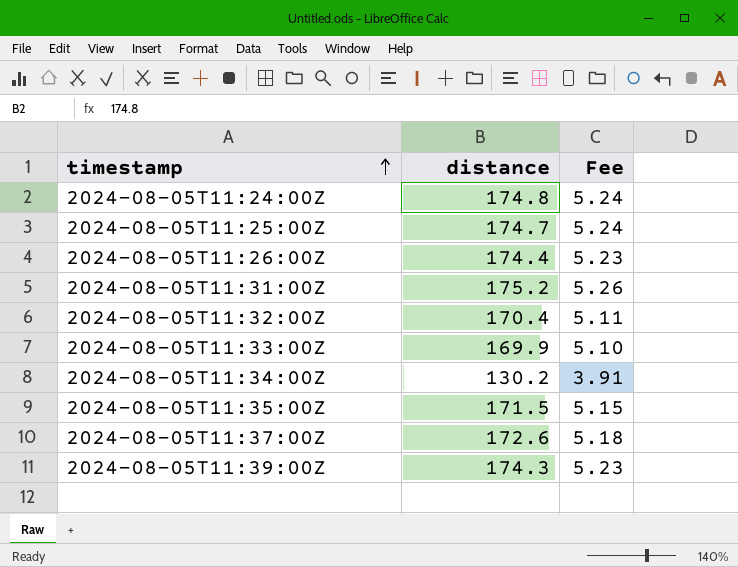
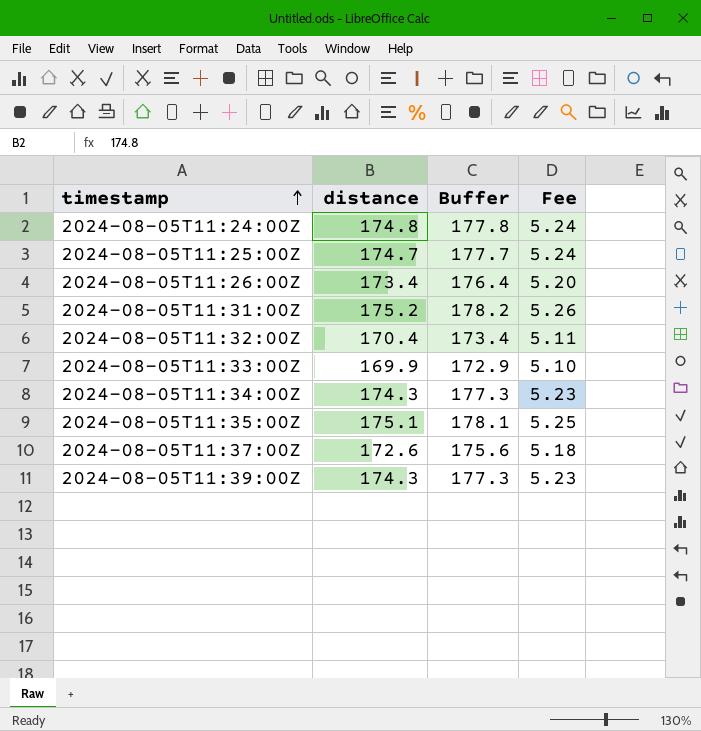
column Buffer | formula: none -> [distance] + 3
2024-08-05T11:26:00Z | distance: 174.4 -> 173.4
2024-08-05T11:26:00Z | Fee: 5.23 -> 5.20
2024-08-05T11:34:00Z | distance: 130.2 -> 174.3
2024-08-05T11:34:00Z | Fee: 3.91 -> 5.23
2024-08-05T11:35:00Z | distance: 171.5 -> 175.1
2024-08-05T11:35:00Z | Fee: 5.15 -> 5.25

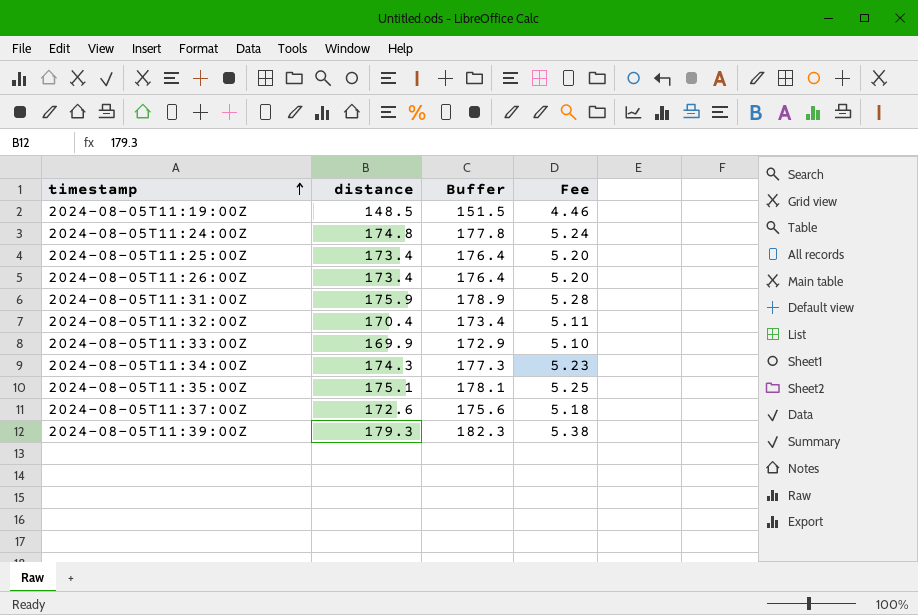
row 2024-08-05T11:19:00Z: none -> 148.5 | 151.5 | 4.46
2024-08-05T11:25:00Z | distance: 174.7 -> 173.4
2024-08-05T11:25:00Z | Buffer: 177.7 -> 176.4
2024-08-05T11:25:00Z | Fee: 5.24 -> 5.20
2024-08-05T11:31:00Z | distance: 175.2 -> 175.9
2024-08-05T11:31:00Z | Buffer: 178.2 -> 178.9
2024-08-05T11:31:00Z | Fee: 5.26 -> 5.28
2024-08-05T11:39:00Z | distance: 174.3 -> 179.3
2024-08-05T11:39:00Z | Buffer: 177.3 -> 182.3
2024-08-05T11:39:00Z | Fee: 5.23 -> 5.38

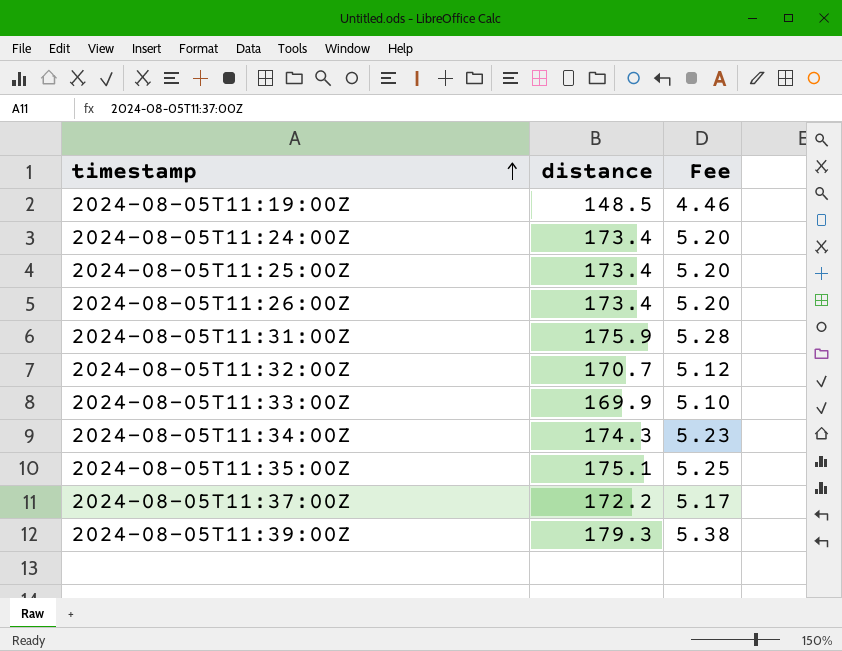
column Buffer | formula: [distance] + 3 -> none
2024-08-05T11:24:00Z | distance: 174.8 -> 173.4
2024-08-05T11:24:00Z | Fee: 5.24 -> 5.20
2024-08-05T11:32:00Z | distance: 170.4 -> 170.7
2024-08-05T11:32:00Z | Fee: 5.11 -> 5.12
2024-08-05T11:37:00Z | distance: 172.6 -> 172.2
2024-08-05T11:37:00Z | Fee: 5.18 -> 5.17

